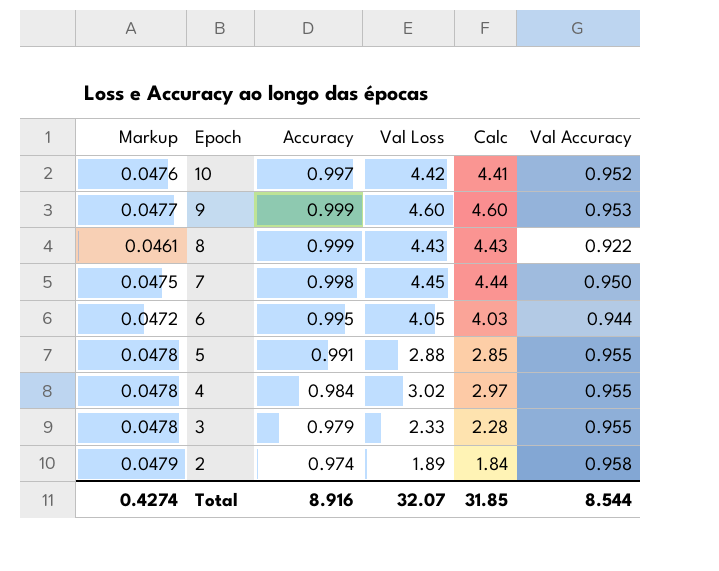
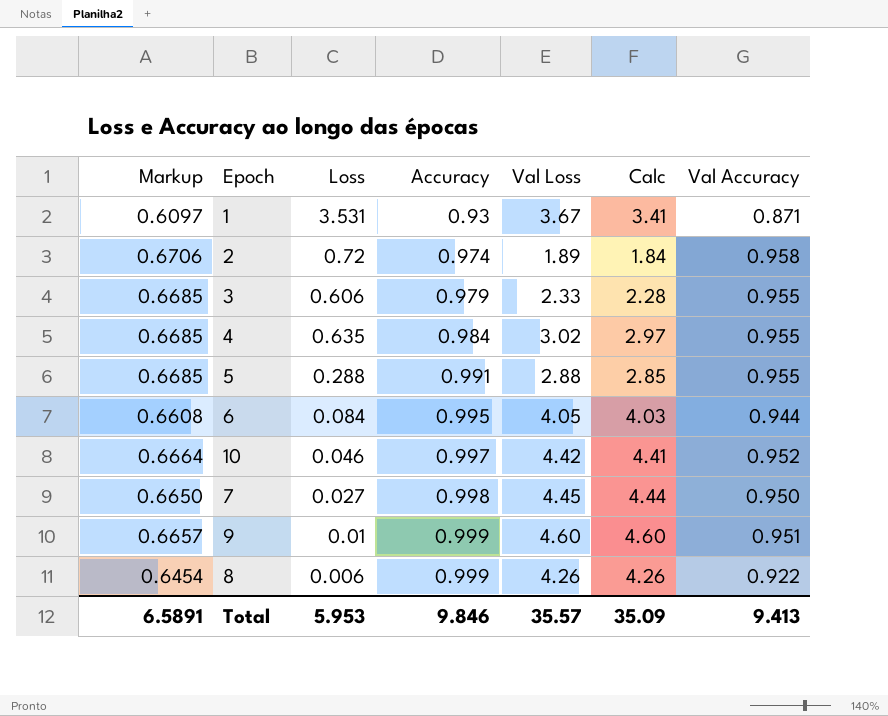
row order: Epoch descending -> Accuracy ascending
column Markup | formula: [Val Accuracy] * 0.05 -> [Val Accuracy] * 0.7
column Loss | position: none -> 3
row 1: none -> 0.6097 | 3.531 | 0.93 | 3.67 | 3.41 | 0.871
9 | Val Accuracy: 0.953 -> 0.951
8 | Val Loss: 4.43 -> 4.26
8 | Calc: 4.43 -> 4.26
Total | Markup: 0.4274 -> 6.5891
Total | Accuracy: 8.916 -> 9.846
Total | Val Loss: 32.07 -> 35.57
Total | Calc: 31.85 -> 35.09
Total | Val Accuracy: 8.544 -> 9.413

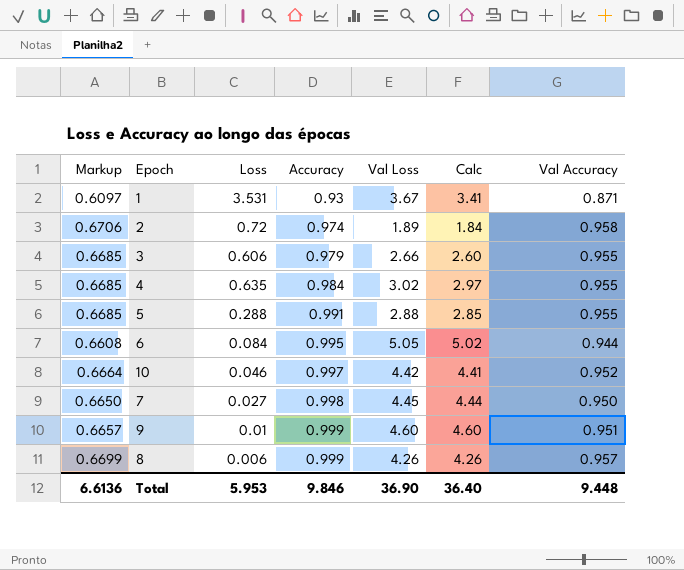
3 | Val Loss: 2.33 -> 2.66
3 | Calc: 2.28 -> 2.60
6 | Val Loss: 4.05 -> 5.05
6 | Calc: 4.03 -> 5.02
8 | Markup: 0.6454 -> 0.6699
8 | Val Accuracy: 0.922 -> 0.957
Total | Markup: 6.5891 -> 6.6136
Total | Val Loss: 35.57 -> 36.90
Total | Calc: 35.09 -> 36.40
Total | Val Accuracy: 9.413 -> 9.448

